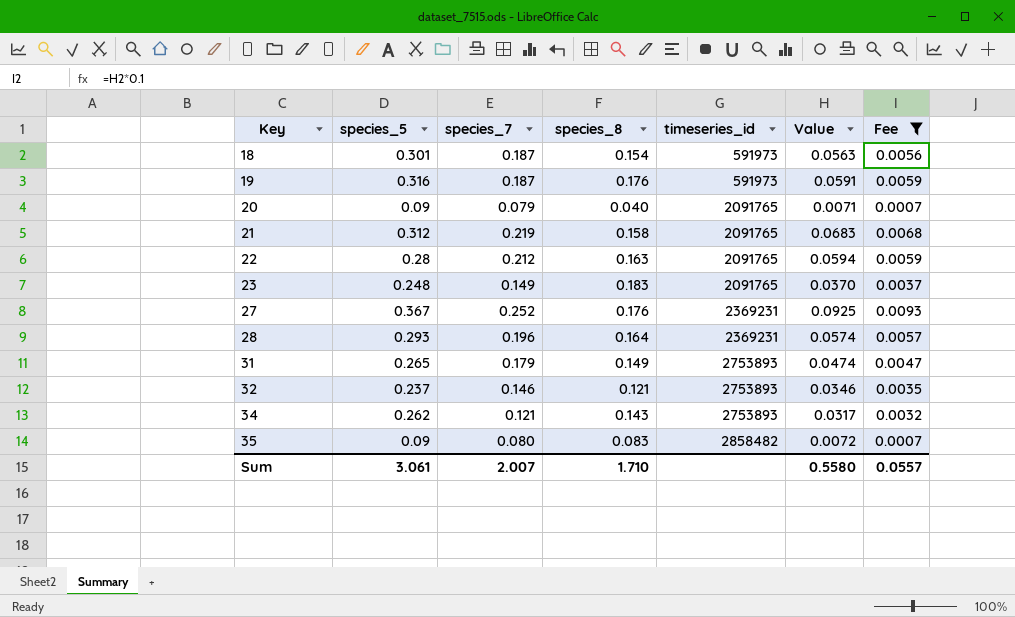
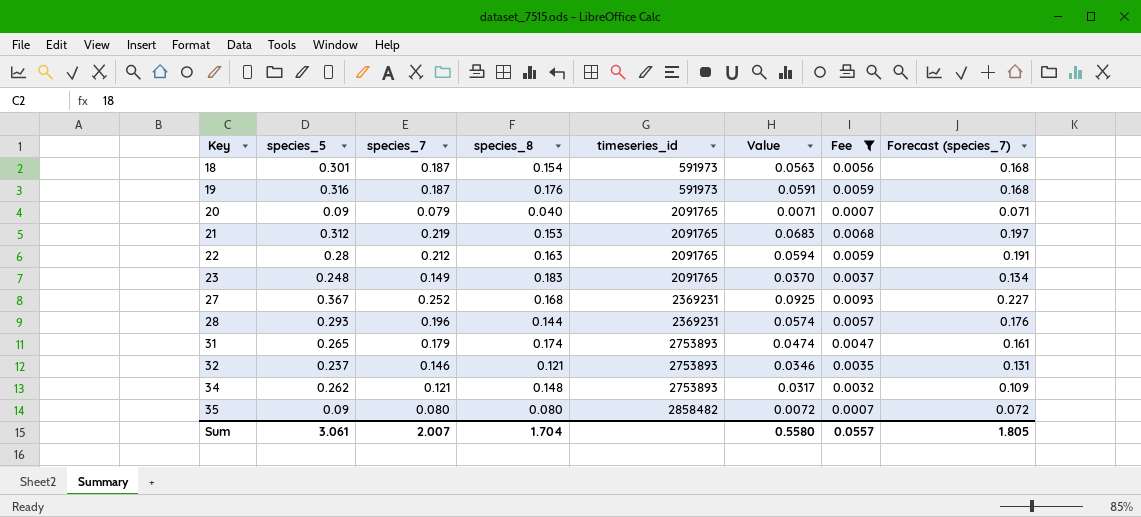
column Forecast (species_7) | formula: none -> [species_7] * 0.9
21 | species_8: 0.158 -> 0.153
27 | species_8: 0.176 -> 0.168
28 | species_8: 0.164 -> 0.144
31 | species_8: 0.149 -> 0.174
34 | species_8: 0.143 -> 0.148
35 | species_8: 0.083 -> 0.080
Sum | species_8: 1.710 -> 1.704

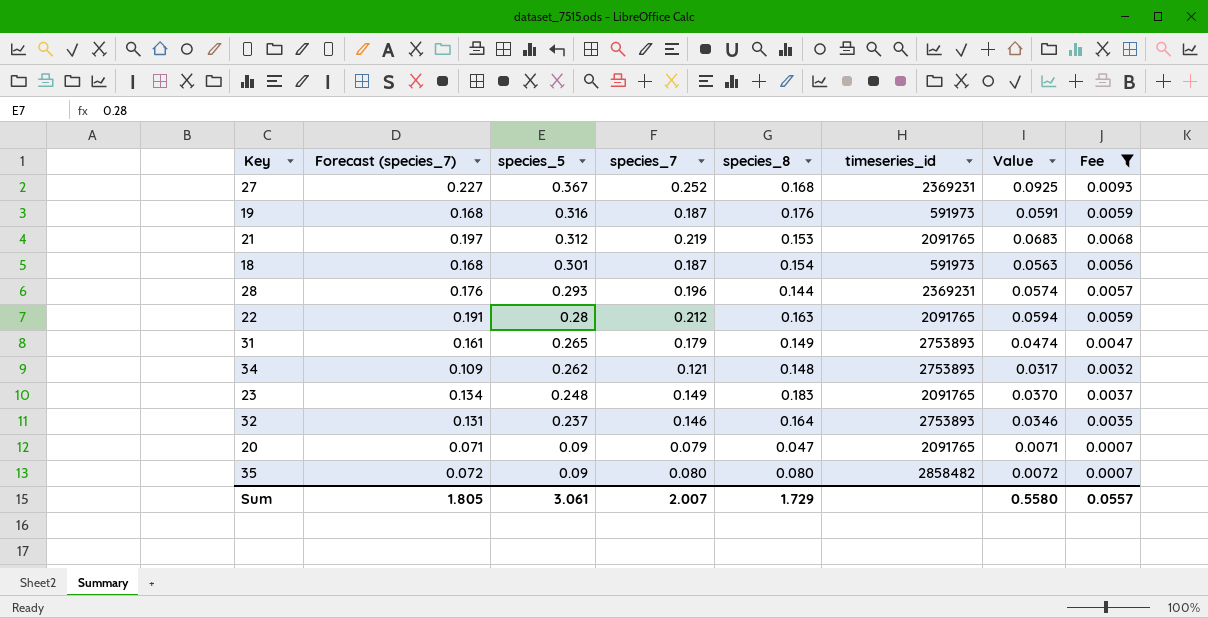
row order: Key ascending -> species_5 descending
column Forecast (species_7) | position: 8 -> 2
31 | species_8: 0.174 -> 0.149
32 | species_8: 0.121 -> 0.164
20 | species_8: 0.040 -> 0.047
Sum | species_8: 1.704 -> 1.729

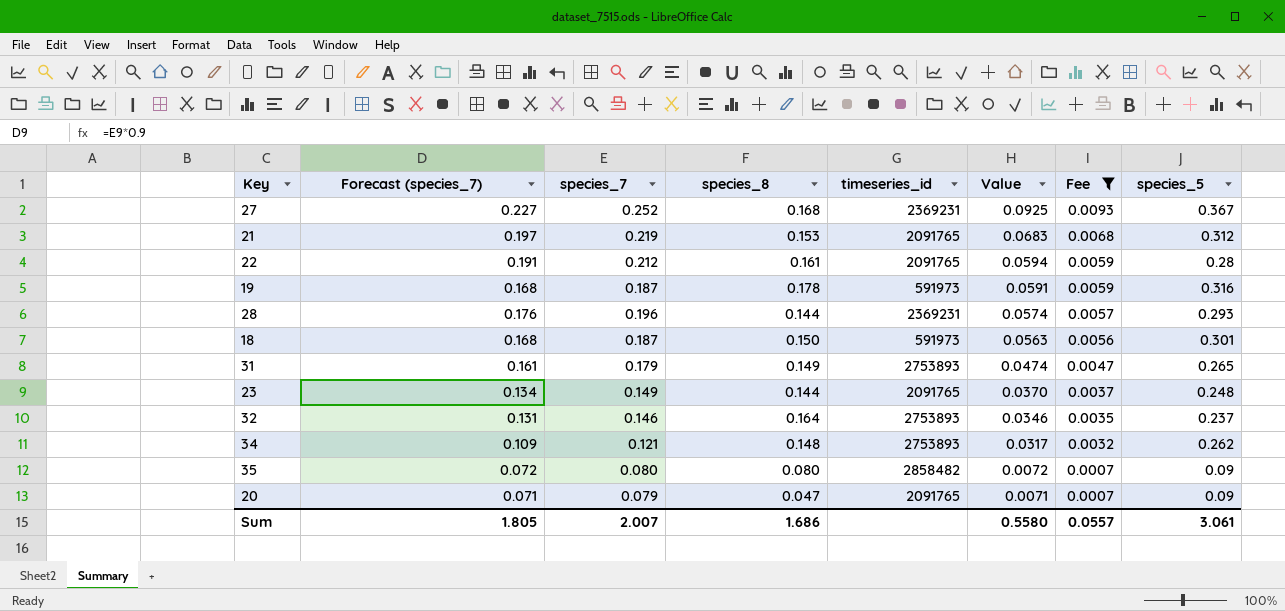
row order: species_5 descending -> Value descending
column species_5 | position: 3 -> 8
22 | species_8: 0.163 -> 0.161
19 | species_8: 0.176 -> 0.178
18 | species_8: 0.154 -> 0.150
23 | species_8: 0.183 -> 0.144
Sum | species_8: 1.729 -> 1.686

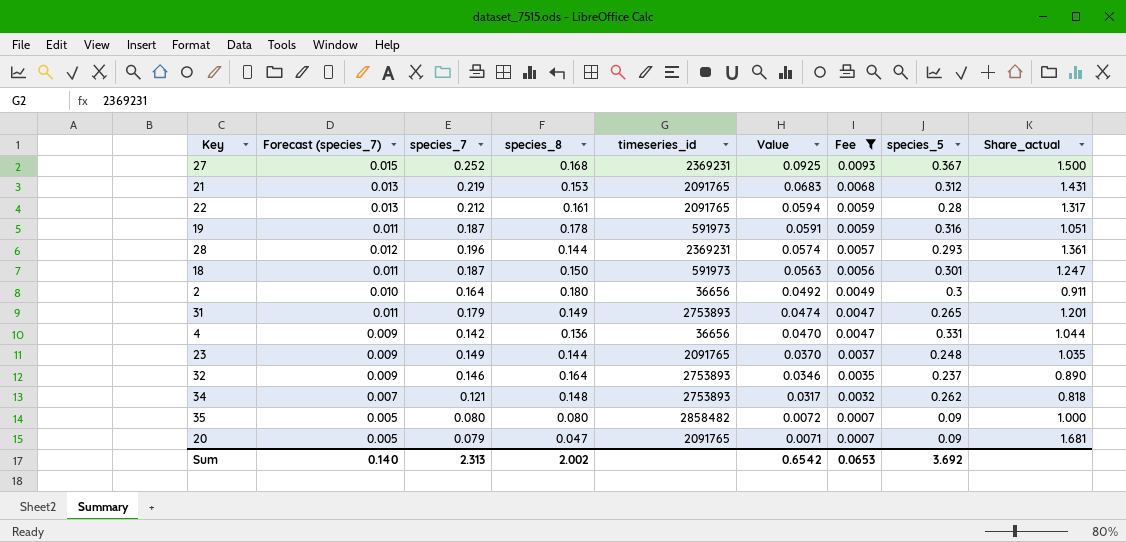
column Forecast (species_7) | formula: [species_7] * 0.9 -> [species_7] * 0.06
column Share_actual | formula: none -> [species_7] / [species_8]
row 2: none -> 0.010 | 0.164 | 0.180 | 36656 | 0.0492 | 0.0049 | 0.3 | 0.911
row 4: none -> 0.009 | 0.142 | 0.136 | 36656 | 0.0470 | 0.0047 | 0.331 | 1.044
Sum | Forecast (species_7): 1.805 -> 0.140
Sum | species_7: 2.007 -> 2.313
Sum | species_8: 1.686 -> 2.002
Sum | Value: 0.5580 -> 0.6542
Sum | Fee: 0.0557 -> 0.0653
Sum | species_5: 3.061 -> 3.692

